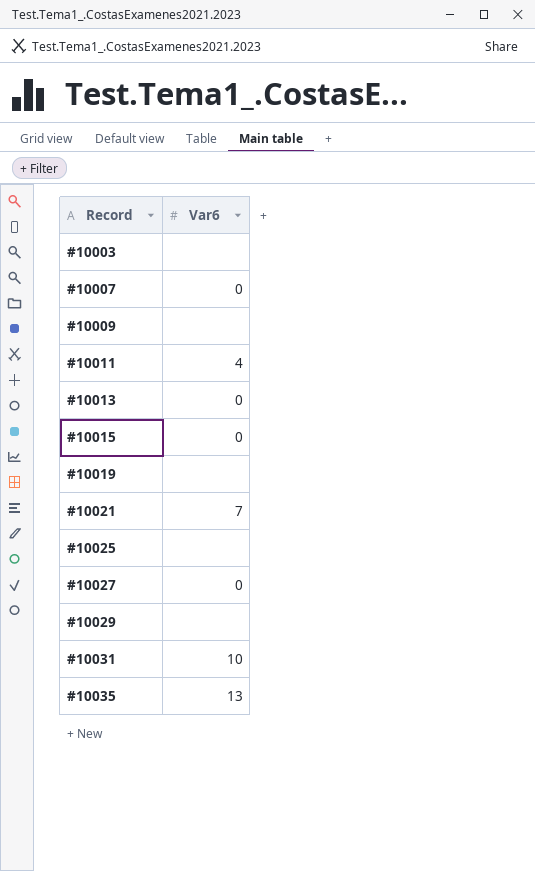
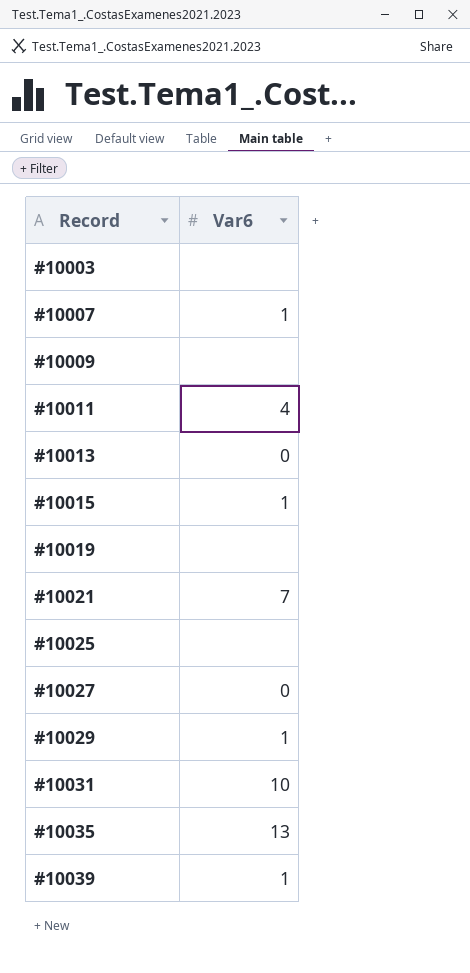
#10007 | Var6: 0 -> 1
#10015 | Var6: 0 -> 1
#10029 | Var6: none -> 1
row #10039: none -> 1

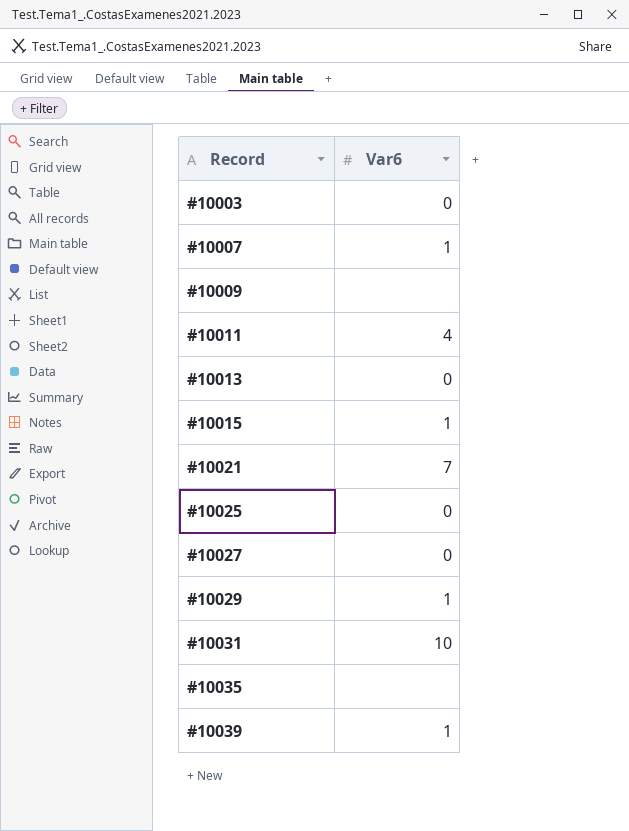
row #10019: none -> none
#10003 | Var6: none -> 0
#10025 | Var6: none -> 0
#10035 | Var6: 13 -> none

